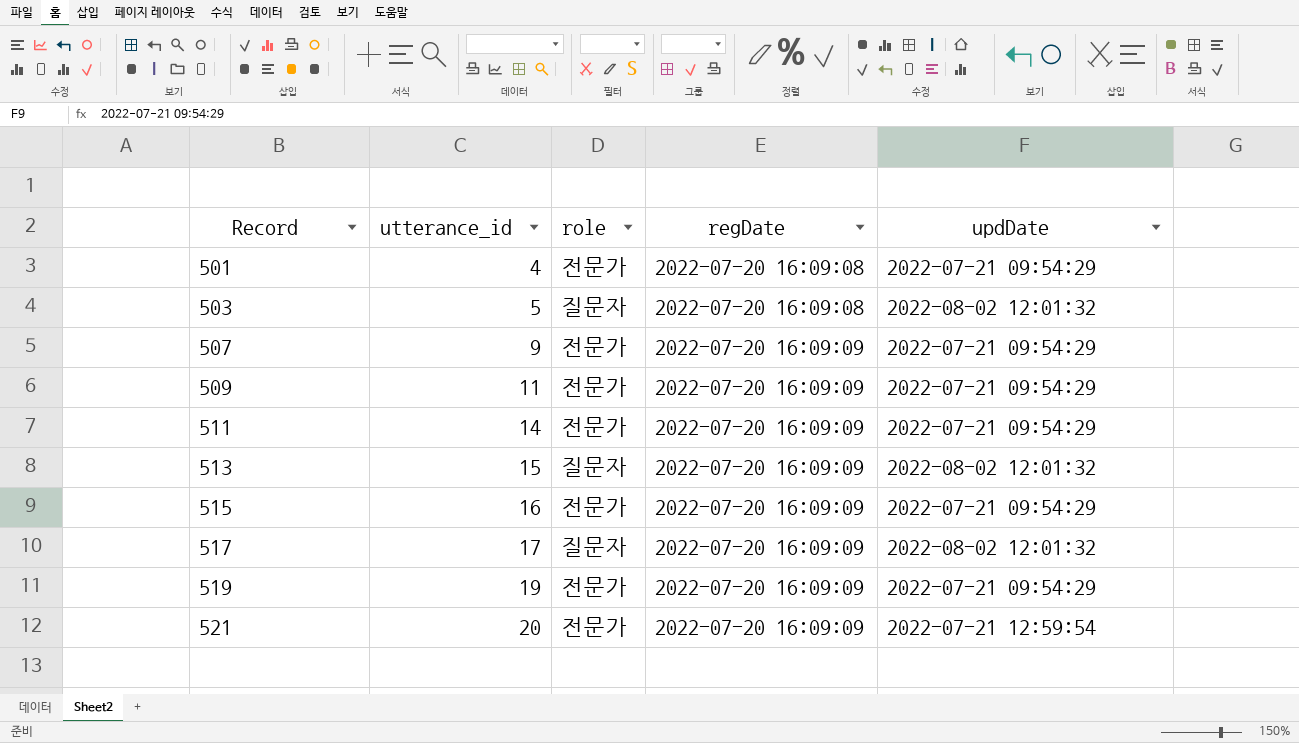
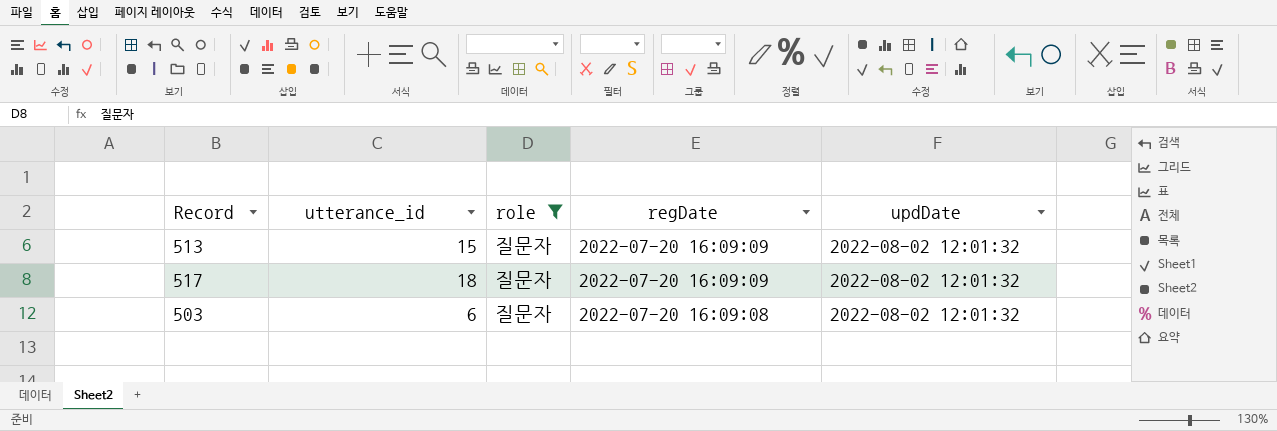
filter: none -> role = 질문자
row order: Record ascending -> regDate descending
517 | utterance_id: 17 -> 18
503 | utterance_id: 5 -> 6

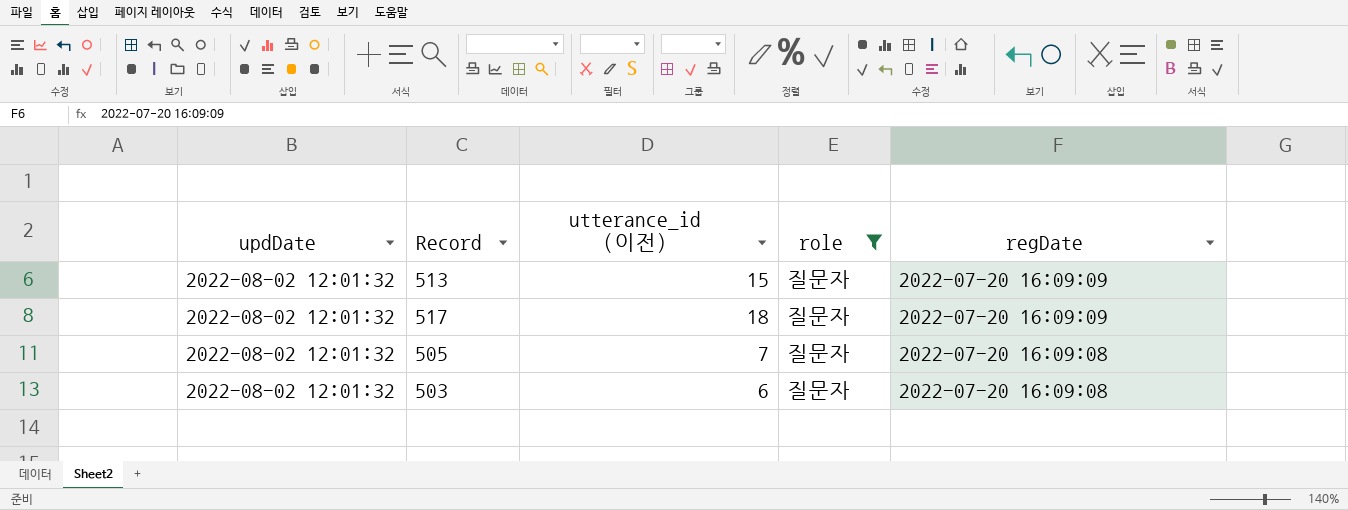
column updDate | position: 5 -> 1
column name: utterance_id -> utterance_id (이전)
row 505: none -> 2022-08-02 12:01:32 | 7 | 질문자 | 2022-07-20 16:09:08

